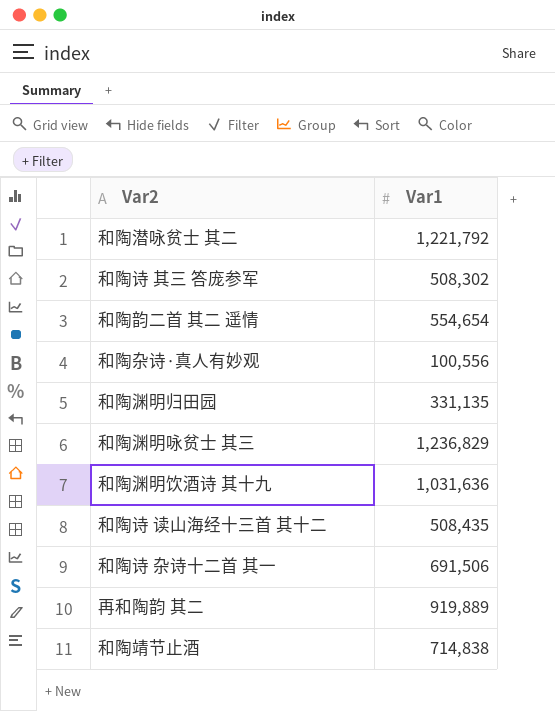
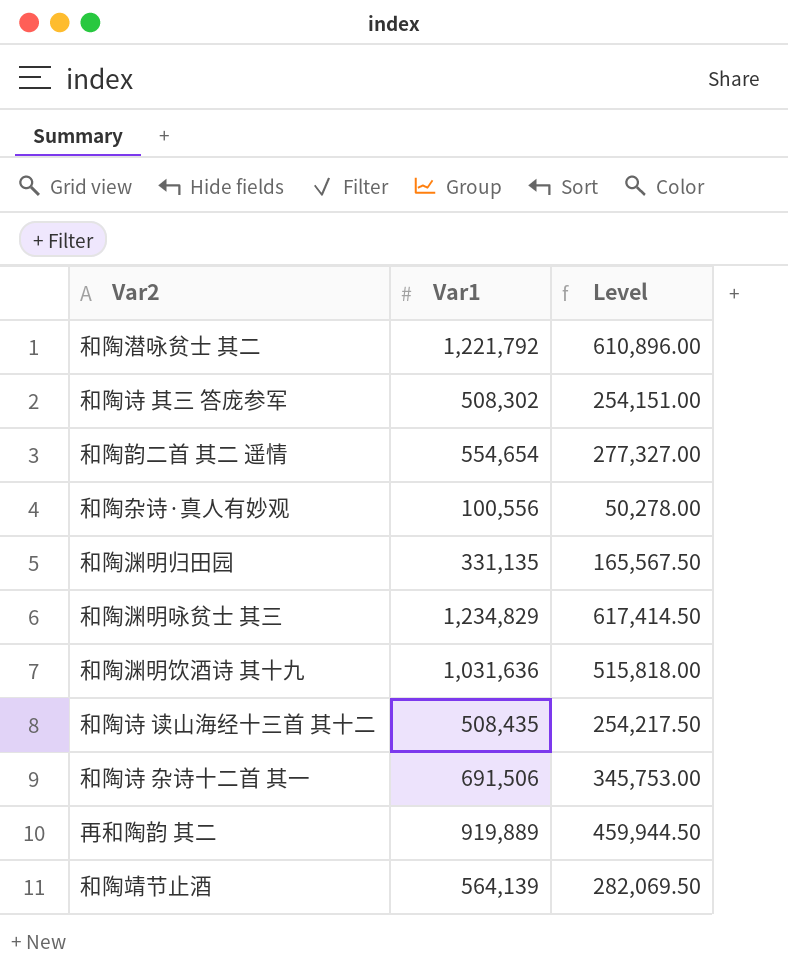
column Level | formula: none -> [Var1] * 0.5
和陶渊明咏贫士 其三 | Var1: 1,236,829 -> 1,234,829
和陶靖节止酒 | Var1: 714,838 -> 564,139

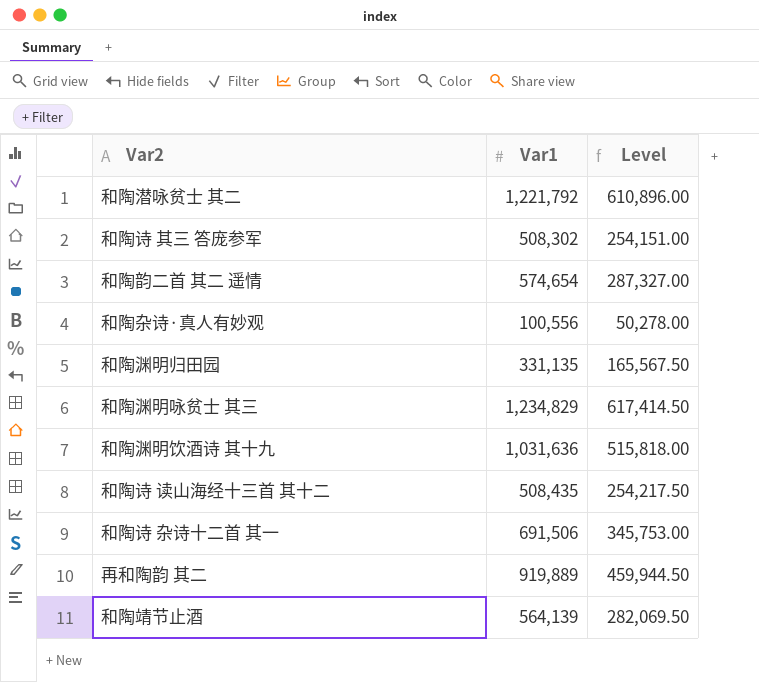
和陶韵二首 其二 遥情 | Var1: 554,654 -> 574,654
和陶韵二首 其二 遥情 | Level: 277,327.00 -> 287,327.00

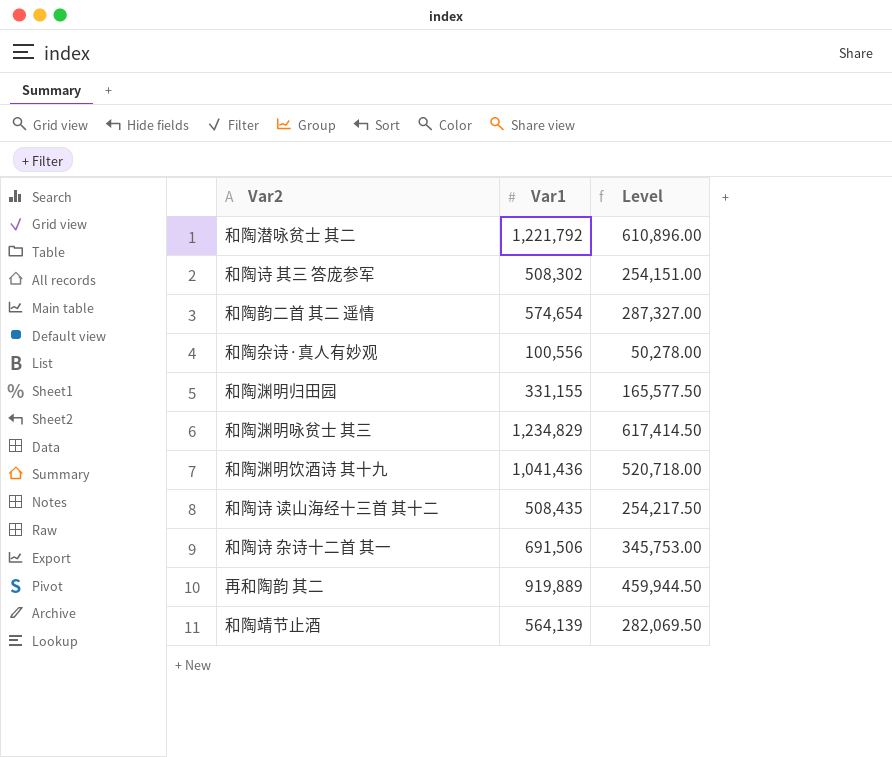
和陶渊明归田园 | Var1: 331,135 -> 331,155
和陶渊明归田园 | Level: 165,567.50 -> 165,577.50
和陶渊明饮酒诗 其十九 | Var1: 1,031,636 -> 1,041,436
和陶渊明饮酒诗 其十九 | Level: 515,818.00 -> 520,718.00

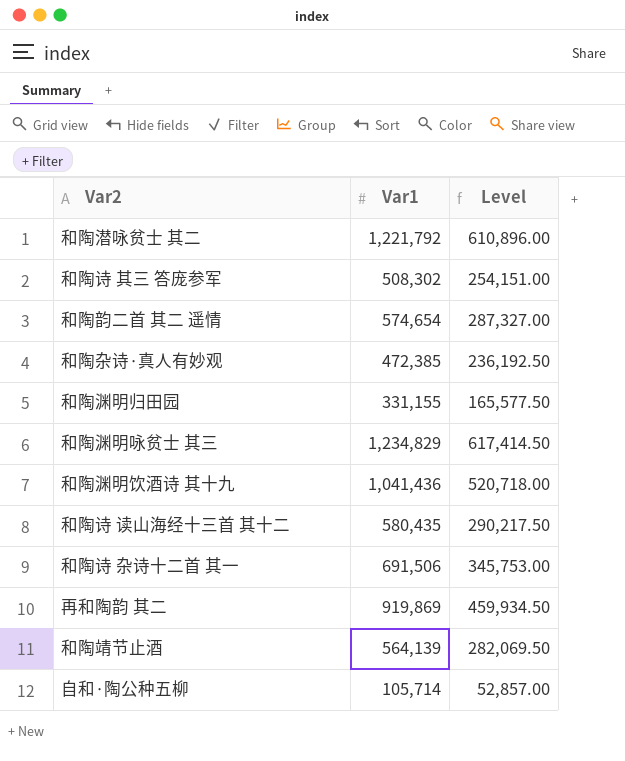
和陶杂诗·真人有妙观 | Var1: 100,556 -> 472,385
和陶杂诗·真人有妙观 | Level: 50,278.00 -> 236,192.50
和陶诗 读山海经十三首 其十二 | Var1: 508,435 -> 580,435
和陶诗 读山海经十三首 其十二 | Level: 254,217.50 -> 290,217.50
再和陶韵 其二 | Var1: 919,889 -> 919,869
再和陶韵 其二 | Level: 459,944.50 -> 459,934.50
row 自和·陶公种五柳: none -> 105,714 | 52,857.00

